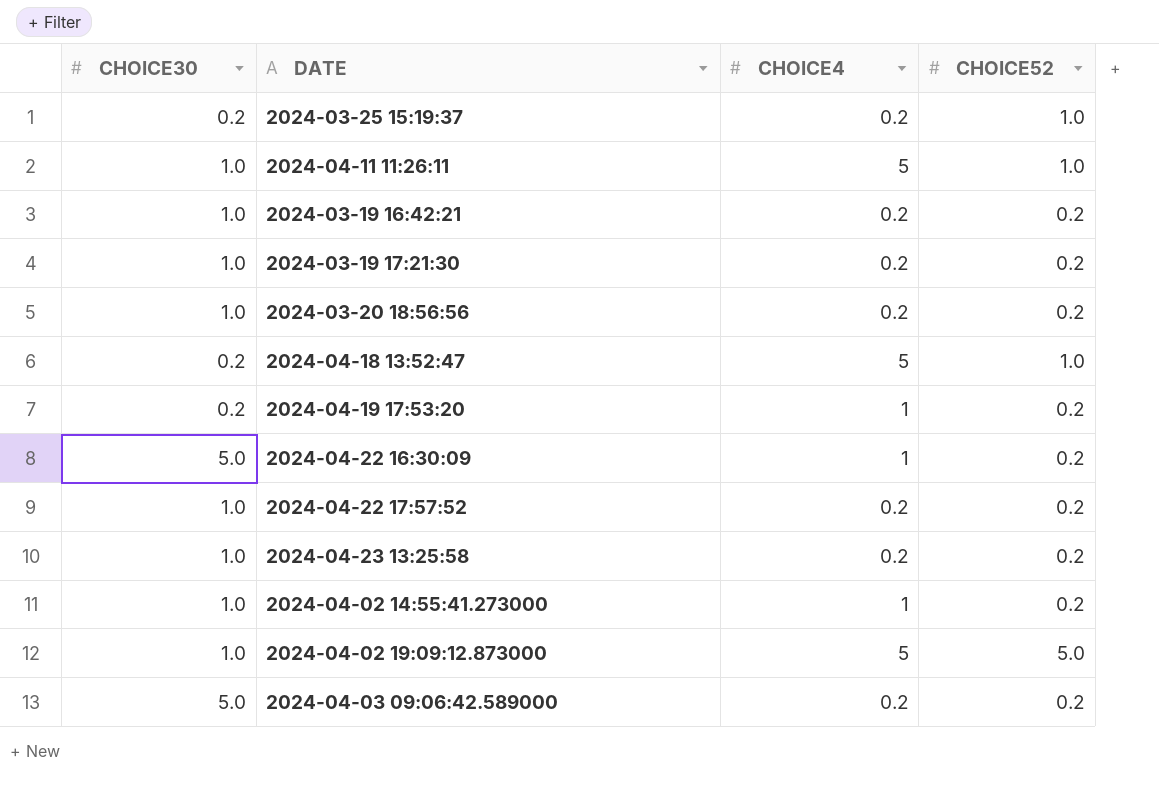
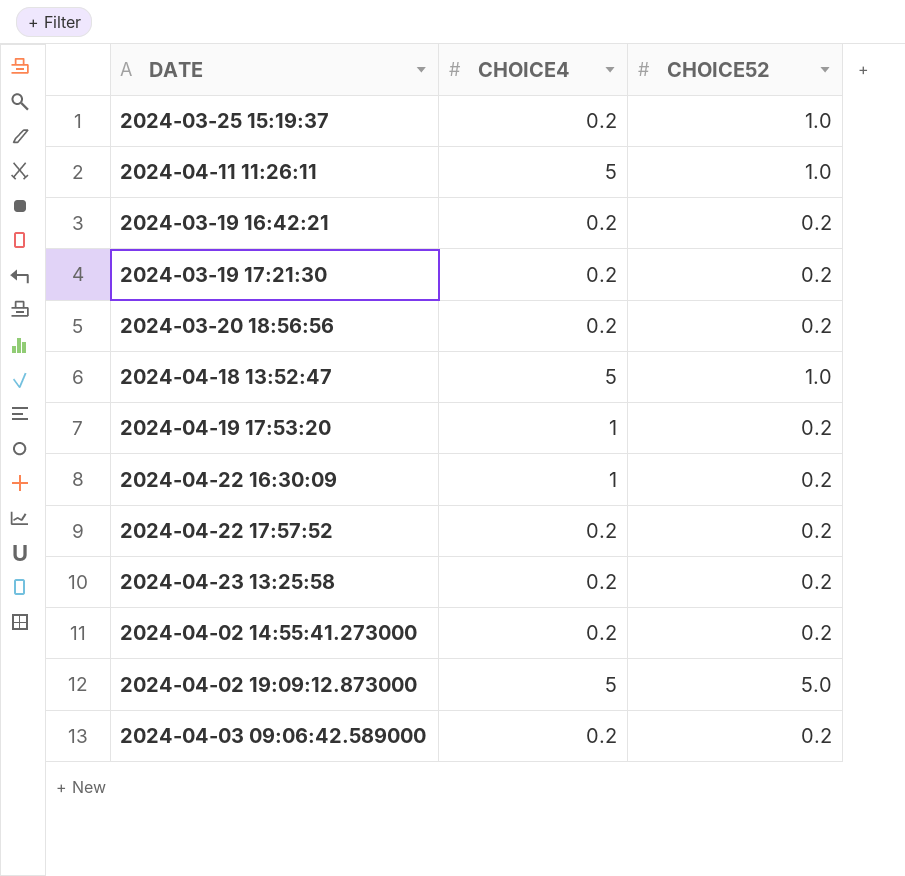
column CHOICE30 | position: 1 -> none
2024-04-02 14:55:41.273000 | CHOICE4: 1 -> 0.2

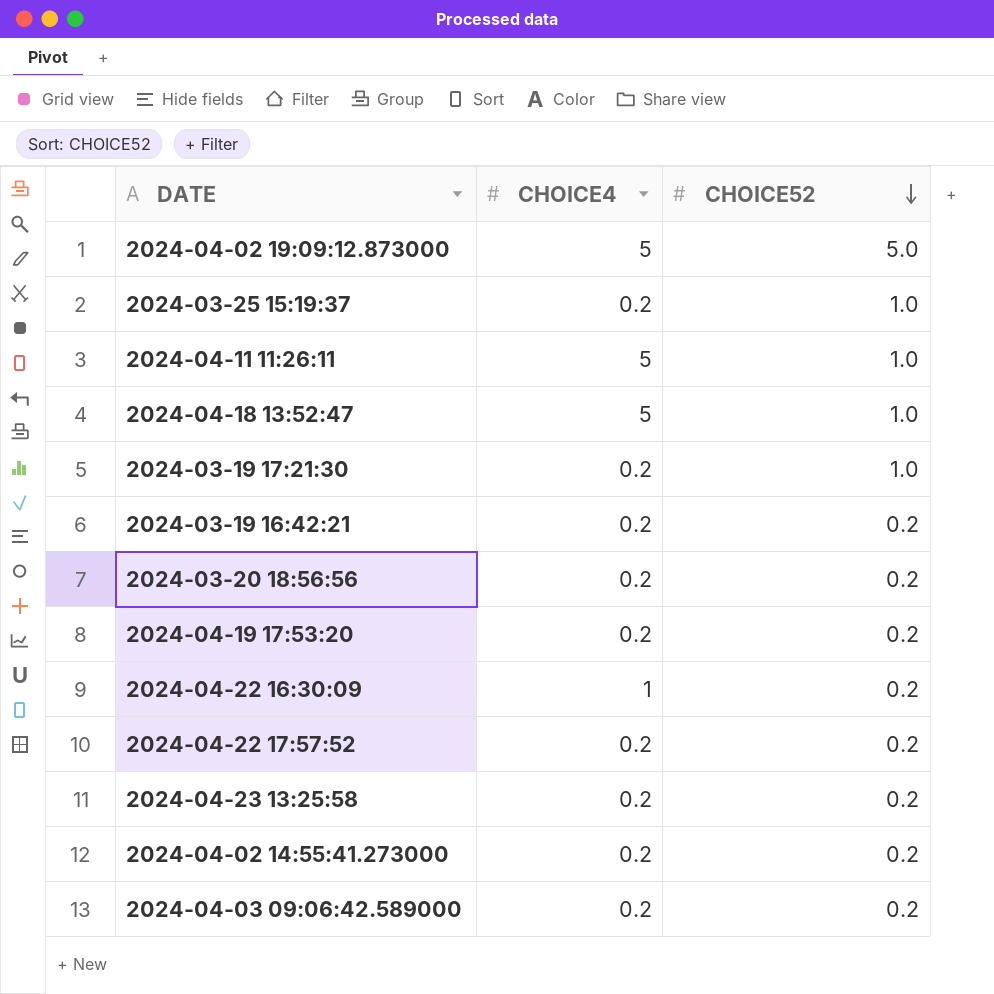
row order: none -> CHOICE52 descending
2024-03-19 17:21:30 | CHOICE52: 0.2 -> 1.0
2024-04-19 17:53:20 | CHOICE4: 1 -> 0.2

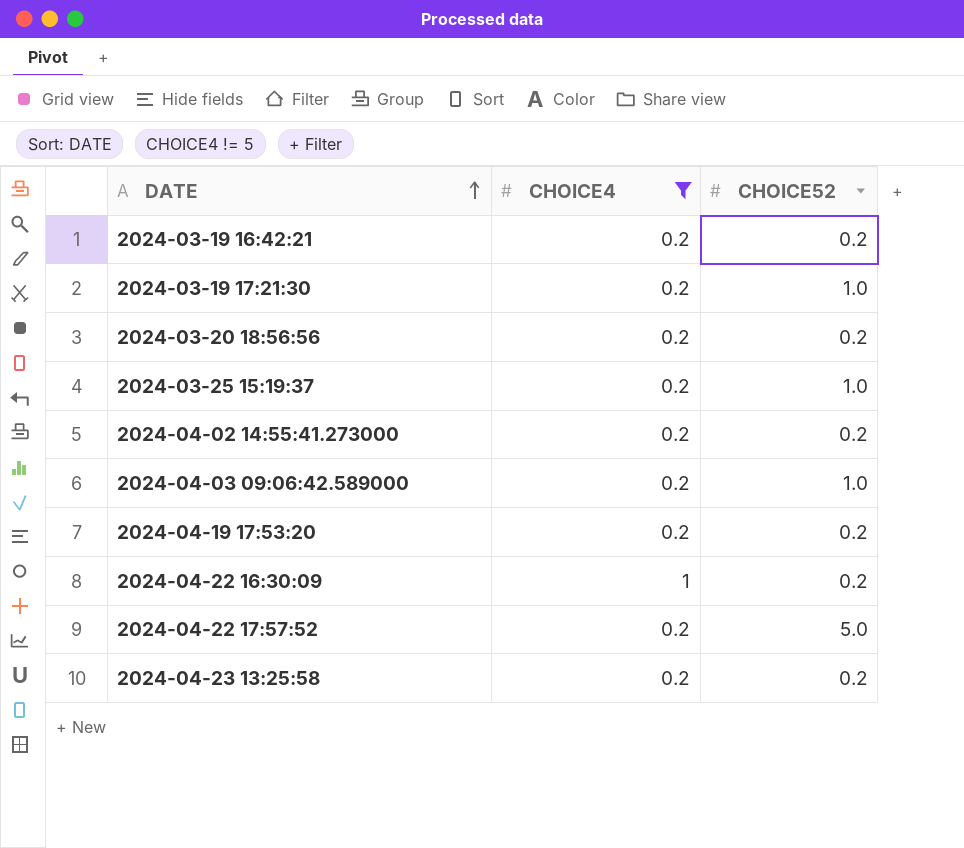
filter: none -> CHOICE4 != 5
row order: CHOICE52 descending -> DATE ascending
2024-04-03 09:06:42.589000 | CHOICE52: 0.2 -> 1.0
2024-04-22 17:57:52 | CHOICE52: 0.2 -> 5.0

